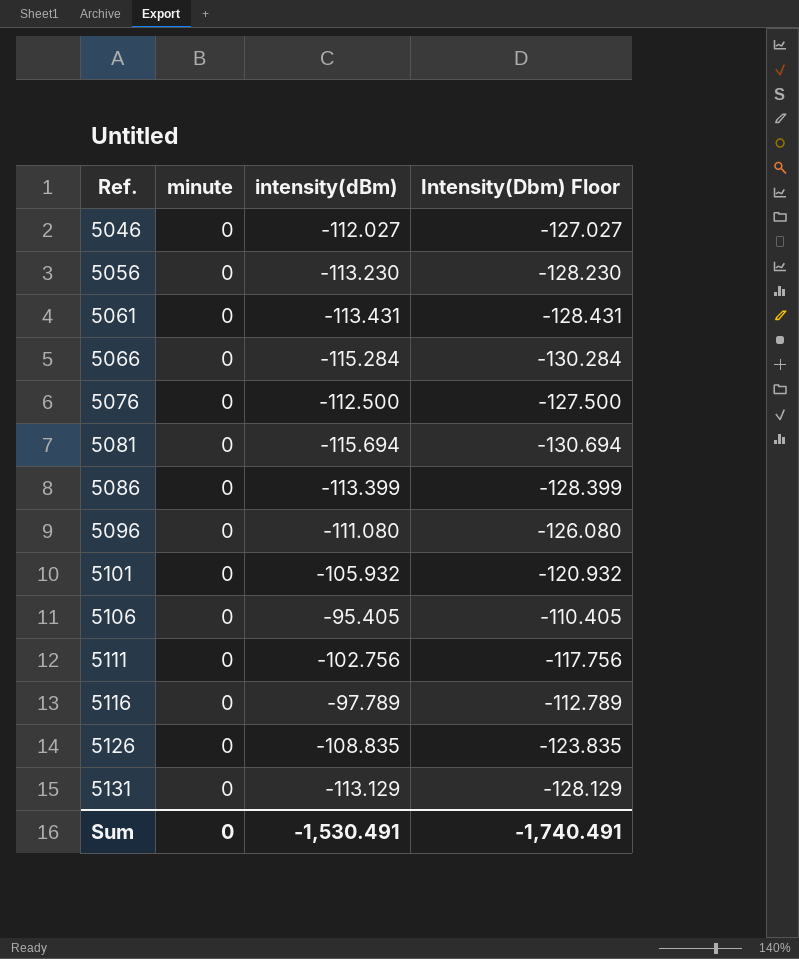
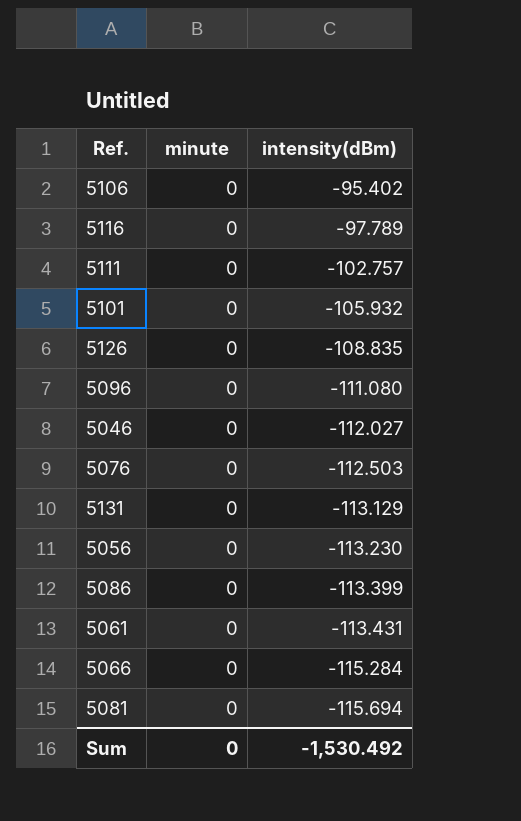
row order: Ref. ascending -> intensity(dBm) descending
column Intensity(Dbm) Floor | formula: [intensity(dBm)] - 15 -> none
5106 | intensity(dBm): -95.405 -> -95.402
5111 | intensity(dBm): -102.756 -> -102.757
5076 | intensity(dBm): -112.500 -> -112.503
Sum | intensity(dBm): -1,530.491 -> -1,530.492

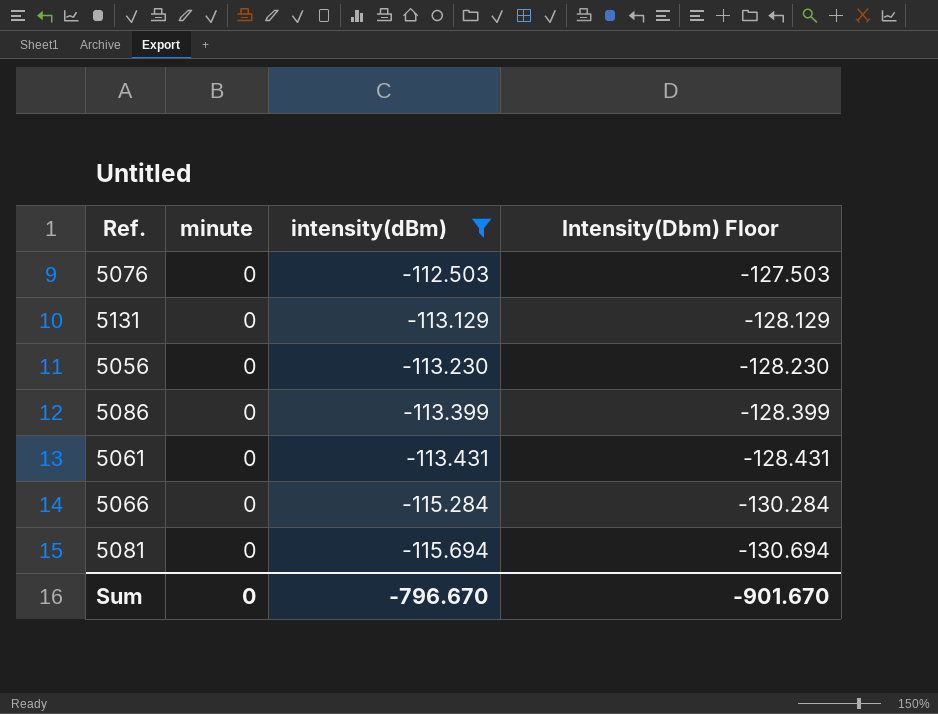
filter: none -> intensity(dBm) <= -112.503
column Intensity(Dbm) Floor | formula: none -> [intensity(dBm)] - 15
Sum | intensity(dBm): -1,530.492 -> -796.670

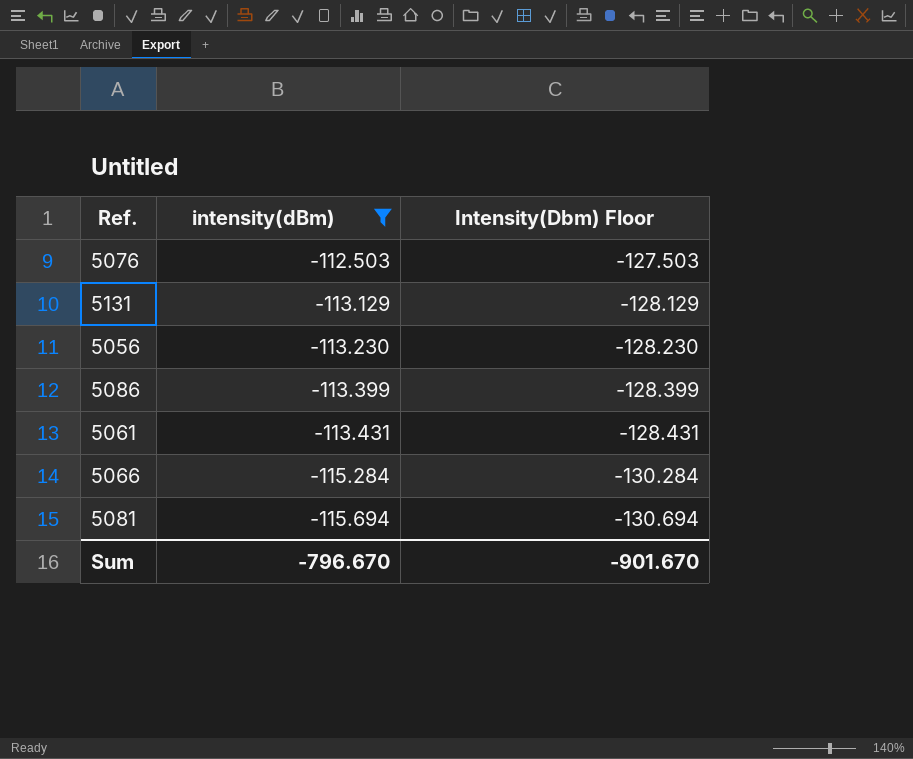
column minute | position: 2 -> none

